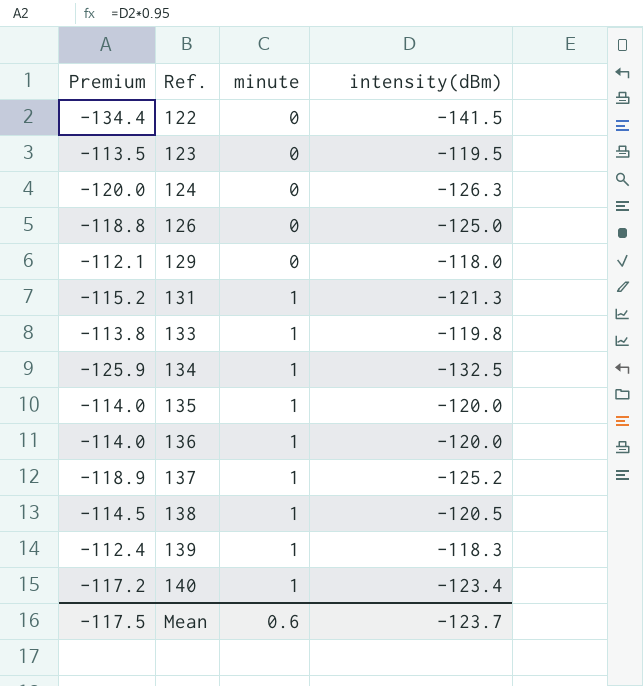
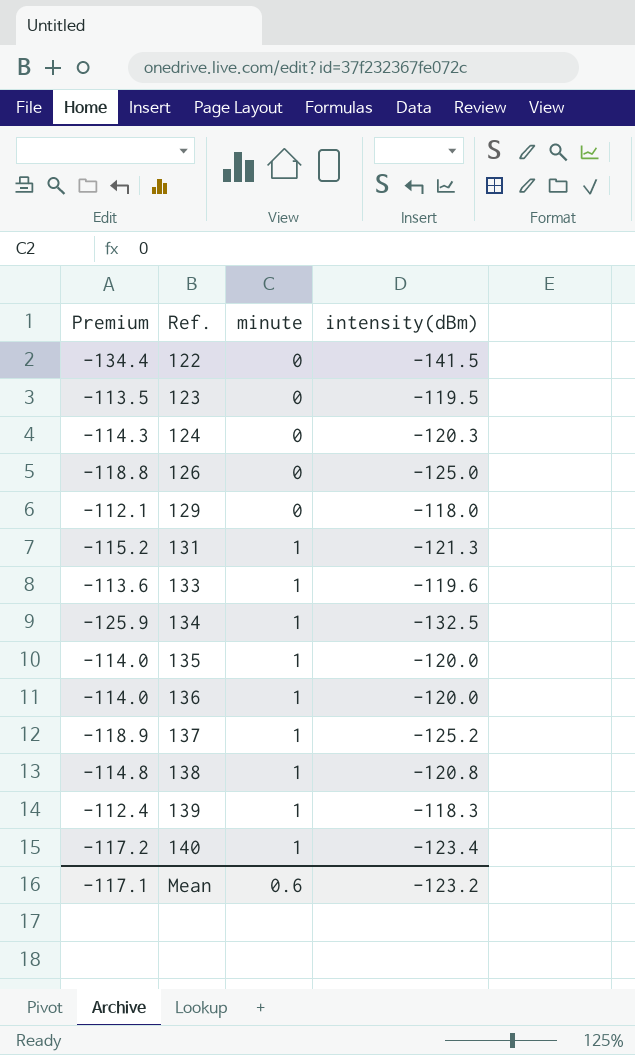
124 | Premium: -120.0 -> -114.3
124 | intensity(dBm): -126.3 -> -120.3
133 | Premium: -113.8 -> -113.6
133 | intensity(dBm): -119.8 -> -119.6
138 | Premium: -114.5 -> -114.8
138 | intensity(dBm): -120.5 -> -120.8
Mean | Premium: -117.5 -> -117.1
Mean | intensity(dBm): -123.7 -> -123.2

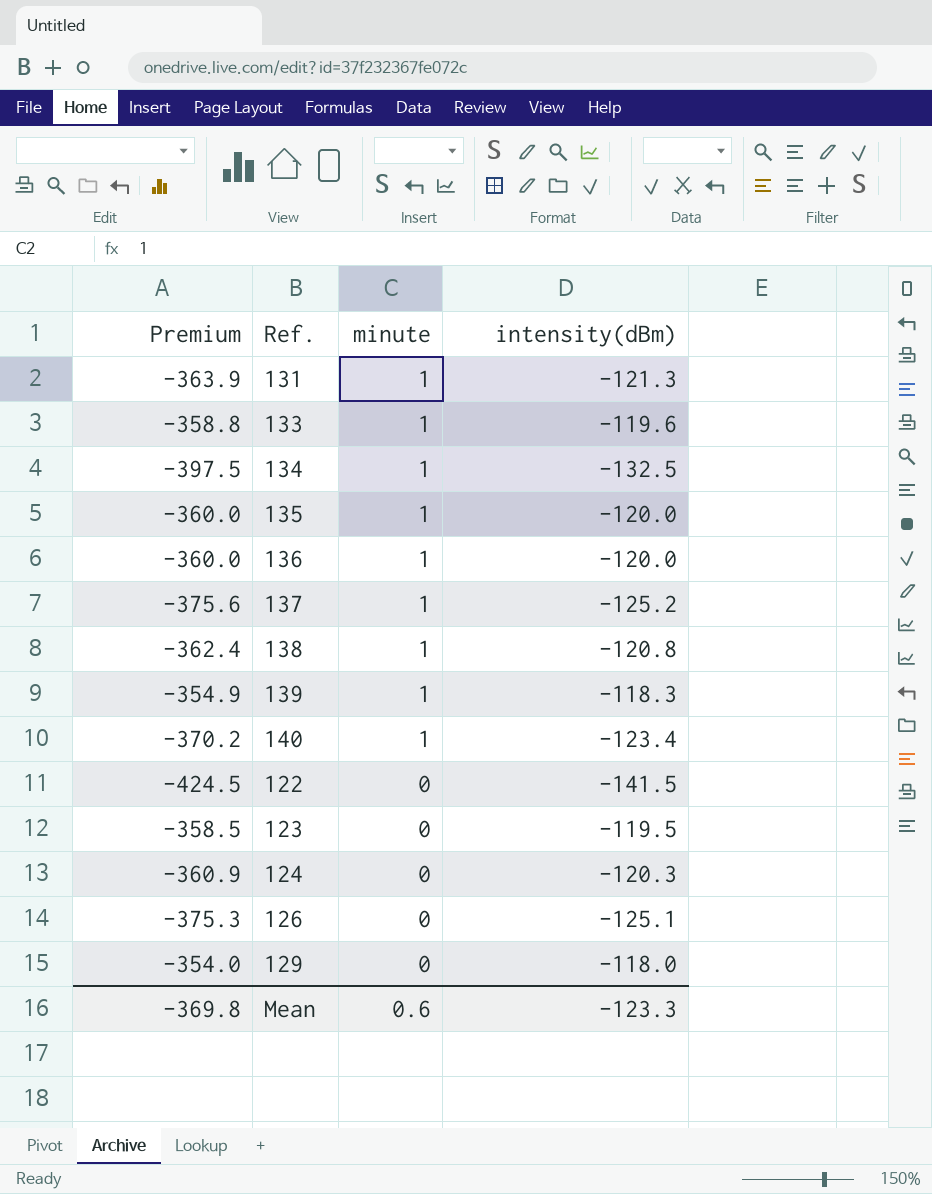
row order: Ref. ascending -> minute descending
column Premium | formula: [intensity(dBm)] * 0.95 -> [intensity(dBm)] * 3
126 | intensity(dBm): -125.0 -> -125.1
Mean | Premium: -117.1 -> -369.8
Mean | intensity(dBm): -123.2 -> -123.3

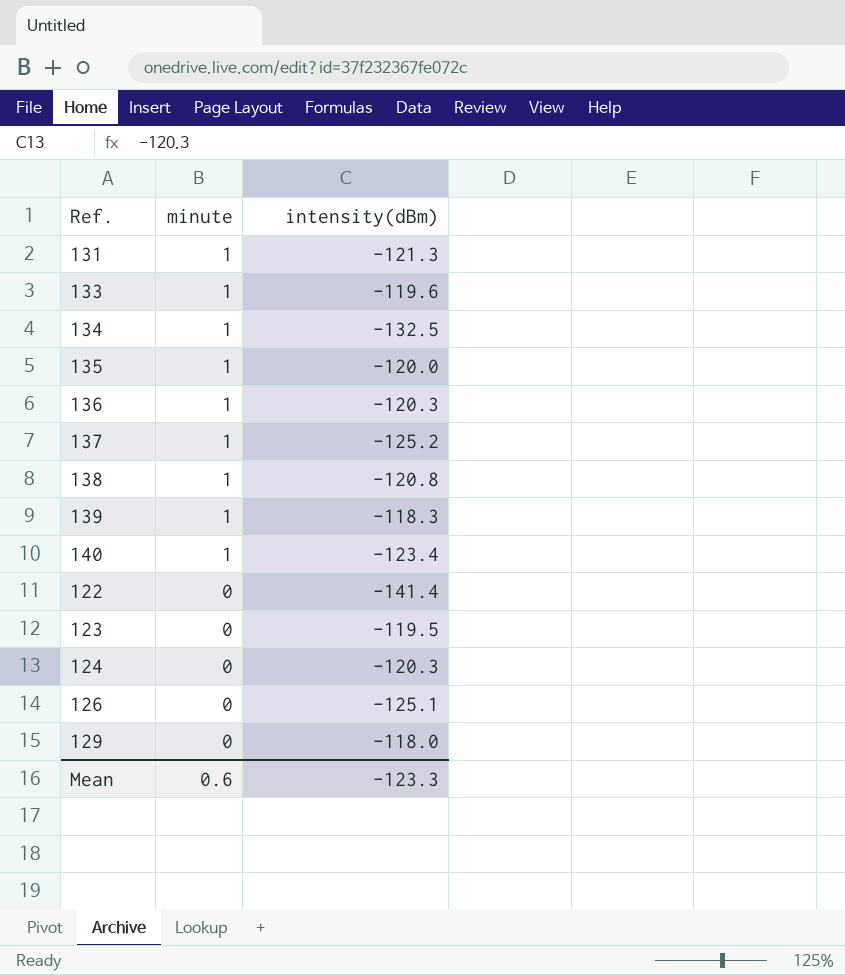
column Premium | formula: [intensity(dBm)] * 3 -> none
136 | intensity(dBm): -120.0 -> -120.3
122 | intensity(dBm): -141.5 -> -141.4

